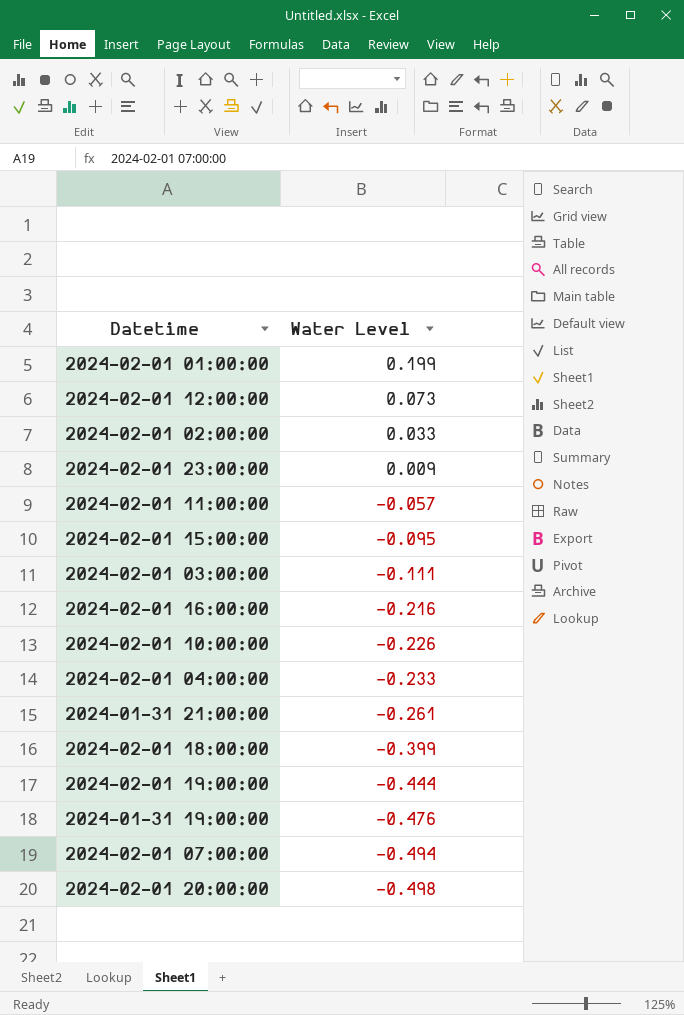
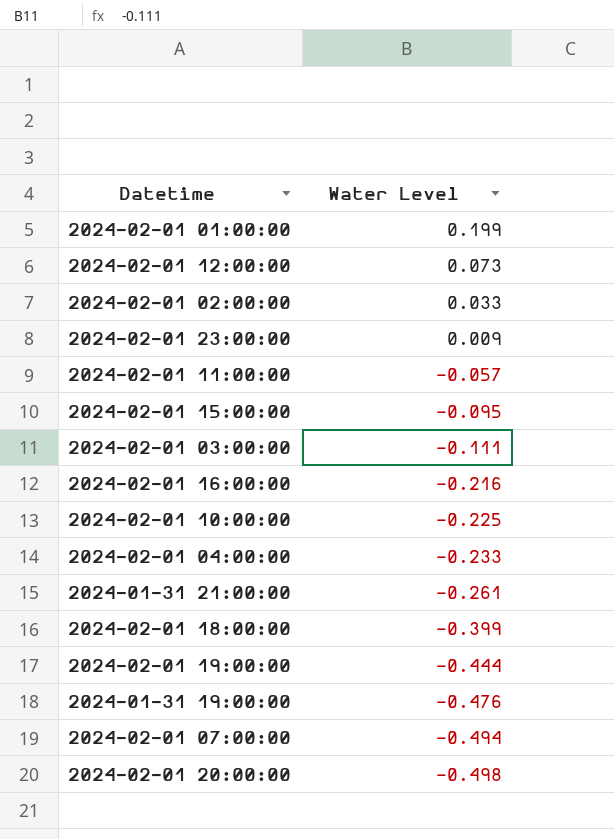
2024-02-01 10:00:00 | Water Level: -0.226 -> -0.225

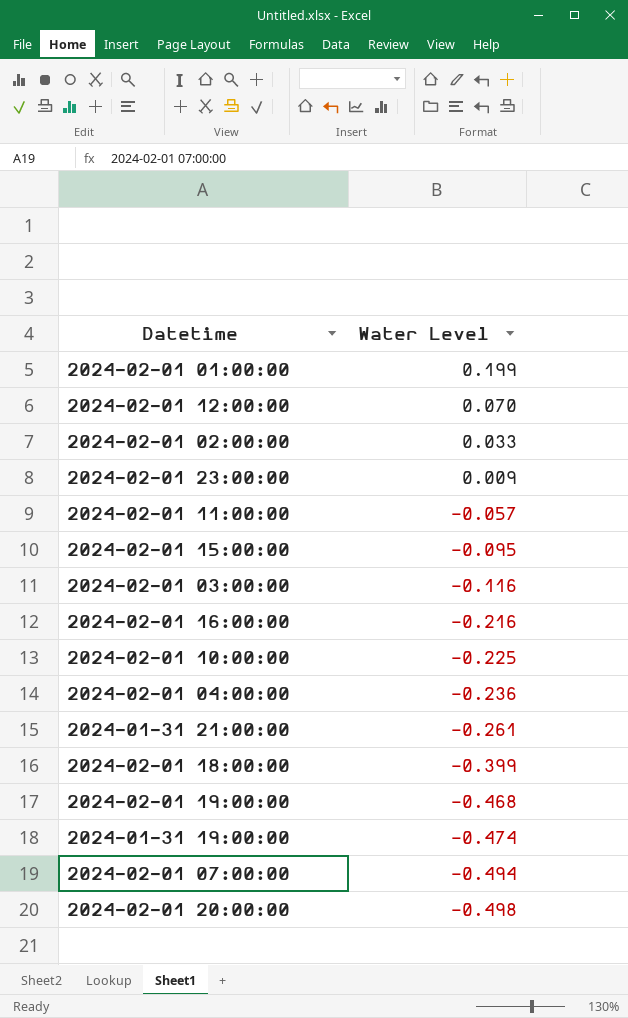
2024-02-01 12:00:00 | Water Level: 0.073 -> 0.070
2024-02-01 03:00:00 | Water Level: -0.111 -> -0.116
2024-02-01 04:00:00 | Water Level: -0.233 -> -0.236
2024-02-01 19:00:00 | Water Level: -0.444 -> -0.468
2024-01-31 19:00:00 | Water Level: -0.476 -> -0.474

